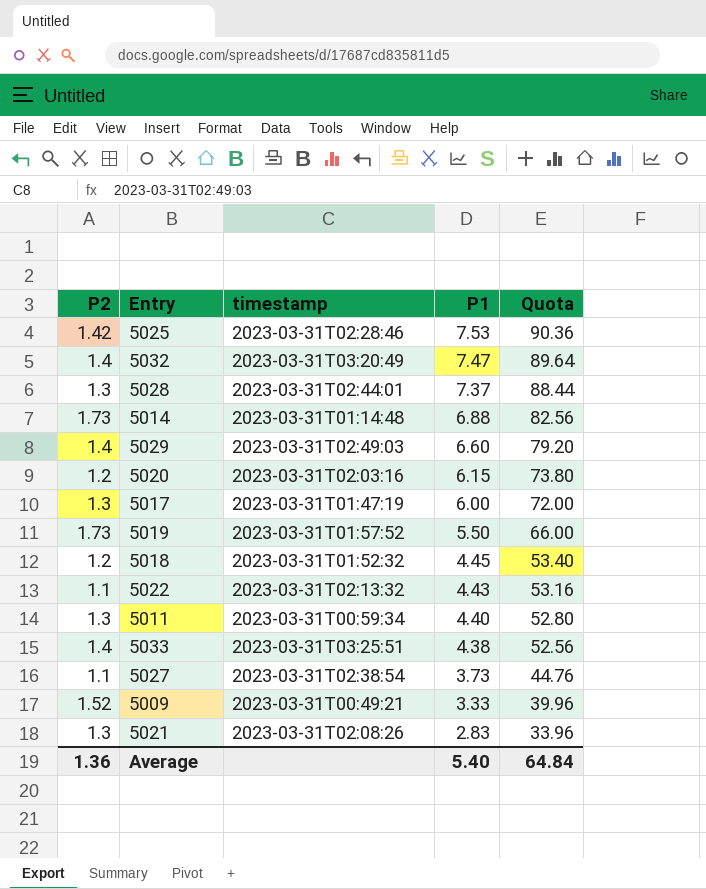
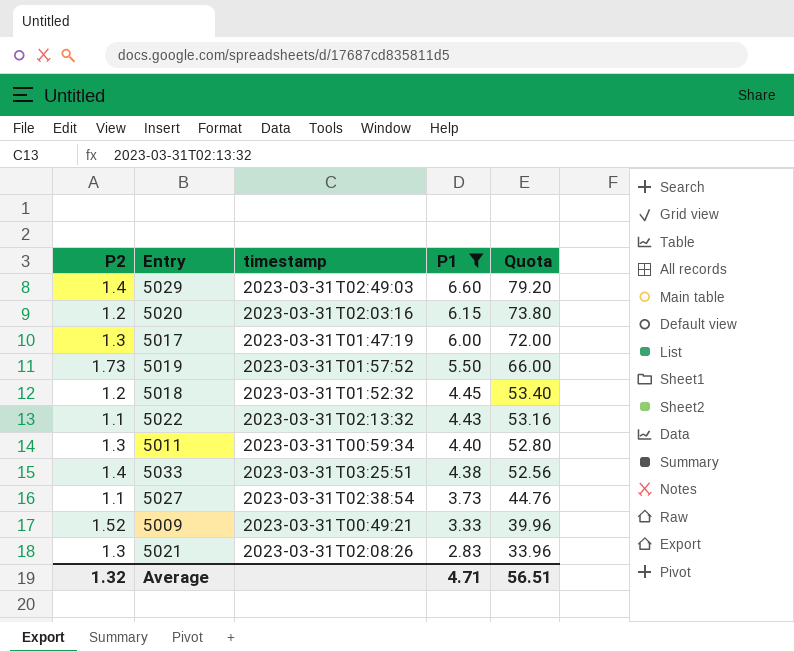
filter: none -> P1 <= 6.60
Average | P2: 1.36 -> 1.32
Average | P1: 5.40 -> 4.71
Average | Quota: 64.84 -> 56.51

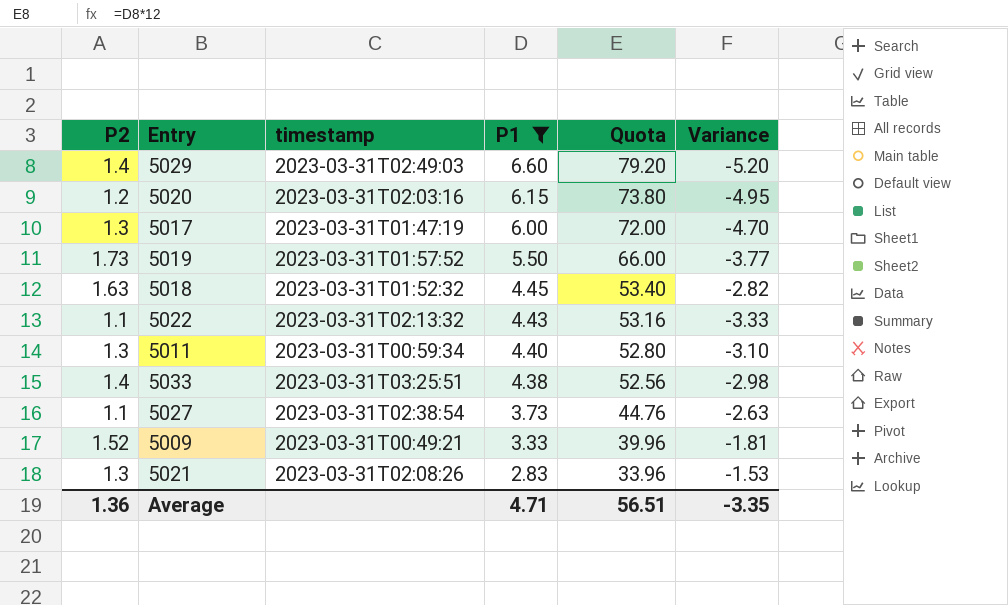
column Variance | formula: none -> [P2] - [P1]
5018 | P2: 1.2 -> 1.63
Average | P2: 1.32 -> 1.36

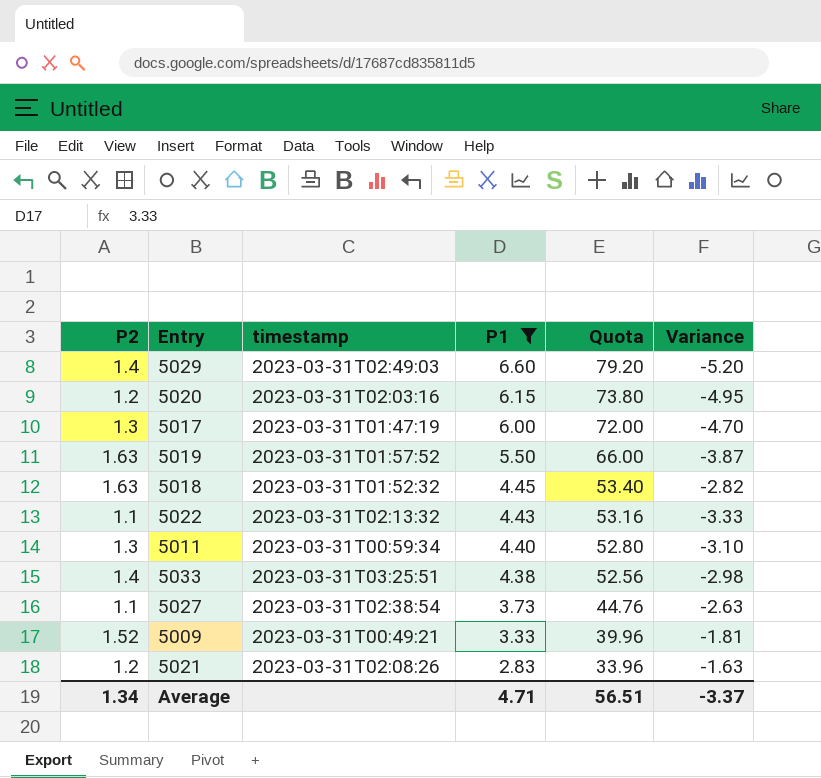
5019 | P2: 1.73 -> 1.63
5019 | Variance: -3.77 -> -3.87
5021 | P2: 1.3 -> 1.2
5021 | Variance: -1.53 -> -1.63
Average | P2: 1.36 -> 1.34
Average | Variance: -3.35 -> -3.37

